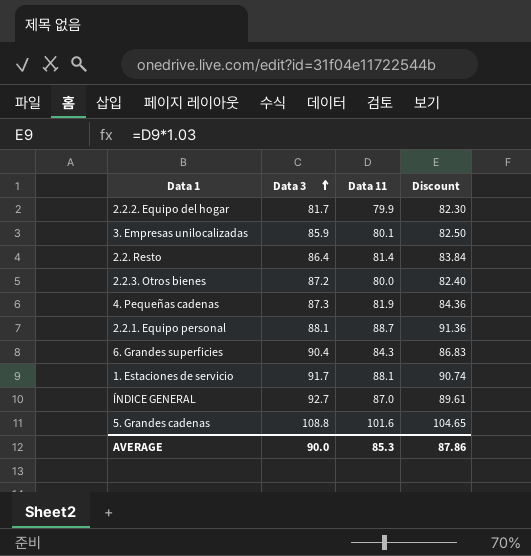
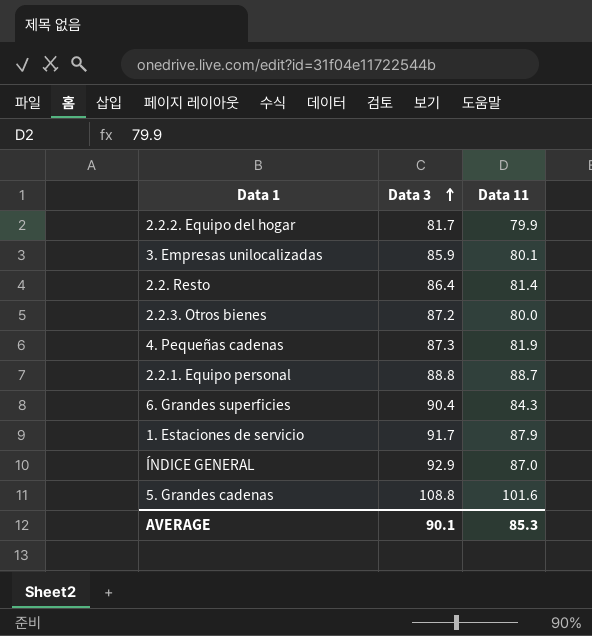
column Discount | formula: [Data 11] * 1.03 -> none
2.2.1. Equipo personal | Data 3: 88.1 -> 88.8
1. Estaciones de servicio | Data 11: 88.1 -> 87.9
ÍNDICE GENERAL | Data 3: 92.7 -> 92.9
AVERAGE | Data 3: 90.0 -> 90.1

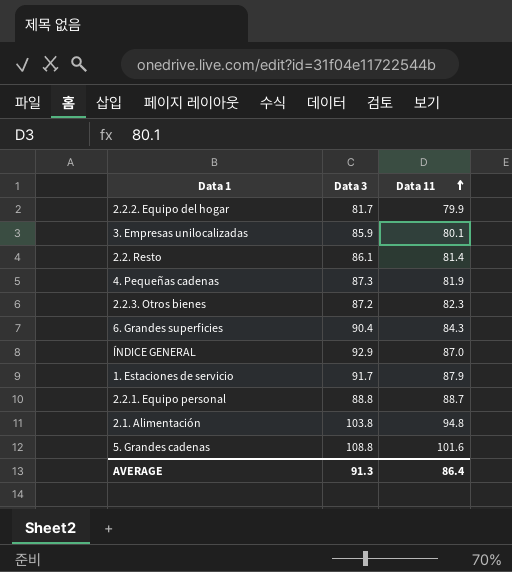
row order: Data 3 ascending -> Data 11 ascending
2.2. Resto | Data 3: 86.4 -> 86.1
2.2.3. Otros bienes | Data 11: 80.0 -> 82.3
row 2.1. Alimentación: none -> 103.8 | 94.8
AVERAGE | Data 3: 90.1 -> 91.3
AVERAGE | Data 11: 85.3 -> 86.4

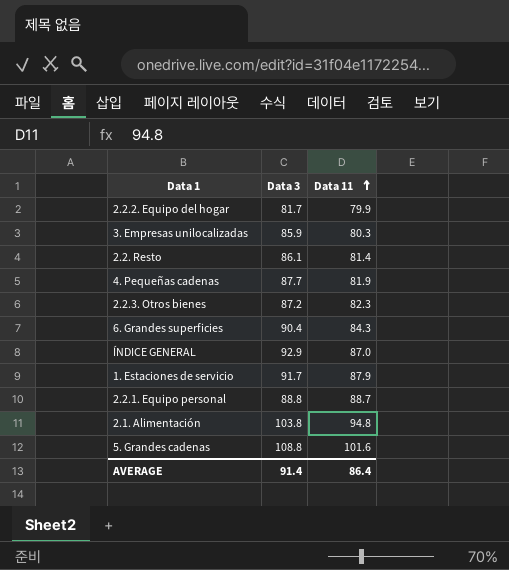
3. Empresas unilocalizadas | Data 11: 80.1 -> 80.3
4. Pequeñas cadenas | Data 3: 87.3 -> 87.7
AVERAGE | Data 3: 91.3 -> 91.4

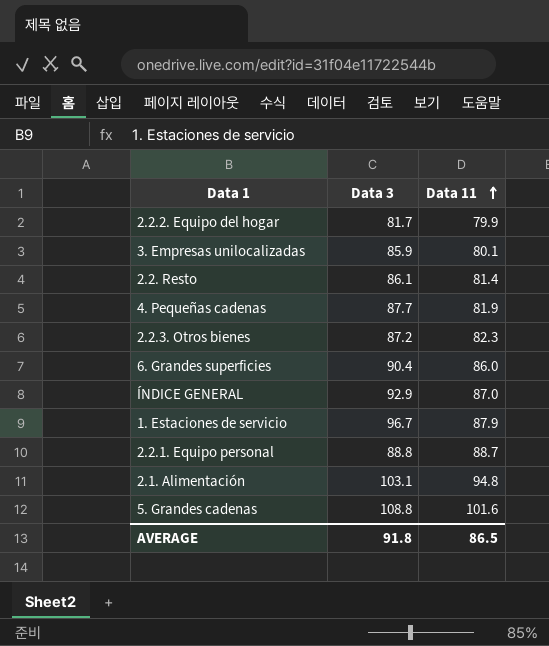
3. Empresas unilocalizadas | Data 11: 80.3 -> 80.1
6. Grandes superficies | Data 11: 84.3 -> 86.0
1. Estaciones de servicio | Data 3: 91.7 -> 96.7
2.1. Alimentación | Data 3: 103.8 -> 103.1
AVERAGE | Data 3: 91.4 -> 91.8
AVERAGE | Data 11: 86.4 -> 86.5

